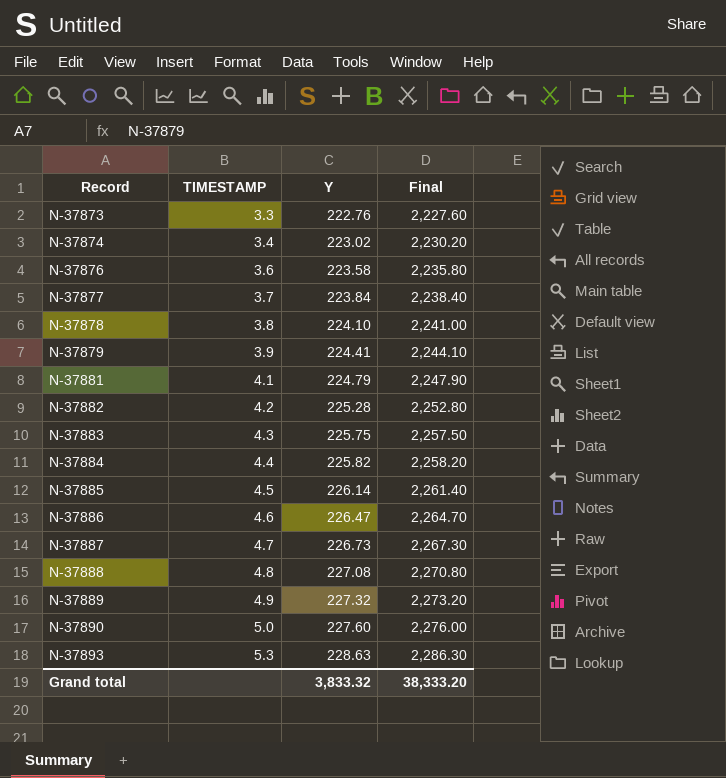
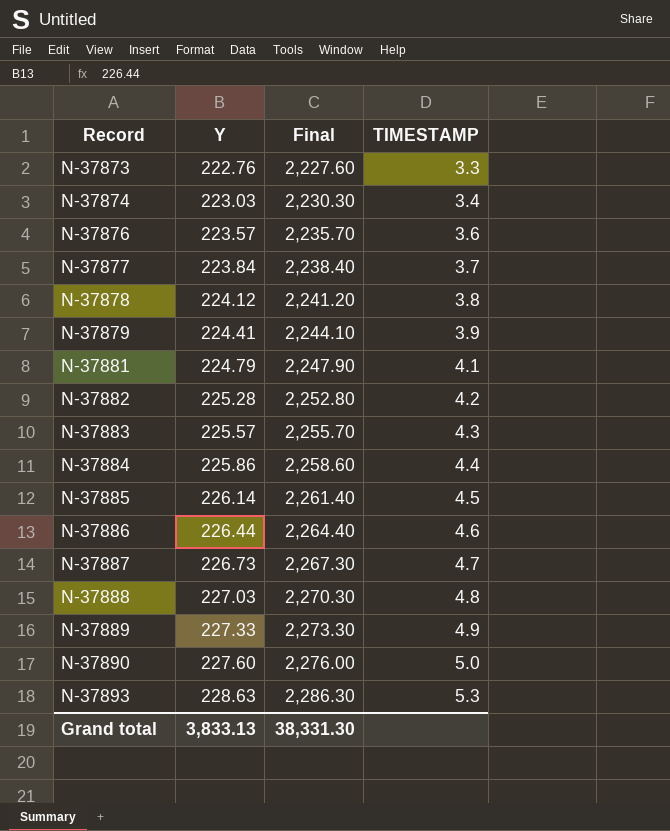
column TIMESTAMP | position: 2 -> 4
N-37874 | Y: 223.02 -> 223.03
N-37874 | Final: 2,230.20 -> 2,230.30
N-37876 | Y: 223.58 -> 223.57
N-37876 | Final: 2,235.80 -> 2,235.70
N-37878 | Y: 224.10 -> 224.12
N-37878 | Final: 2,241.00 -> 2,241.20
N-37883 | Y: 225.75 -> 225.57
N-37883 | Final: 2,257.50 -> 2,255.70
N-37884 | Y: 225.82 -> 225.86
N-37884 | Final: 2,258.20 -> 2,258.60
N-37886 | Y: 226.47 -> 226.44
N-37886 | Final: 2,264.70 -> 2,264.40
N-37888 | Y: 227.08 -> 227.03
N-37888 | Final: 2,270.80 -> 2,270.30
N-37889 | Y: 227.32 -> 227.33
N-37889 | Final: 2,273.20 -> 2,273.30
Grand total | Y: 3,833.32 -> 3,833.13
Grand total | Final: 38,333.20 -> 38,331.30

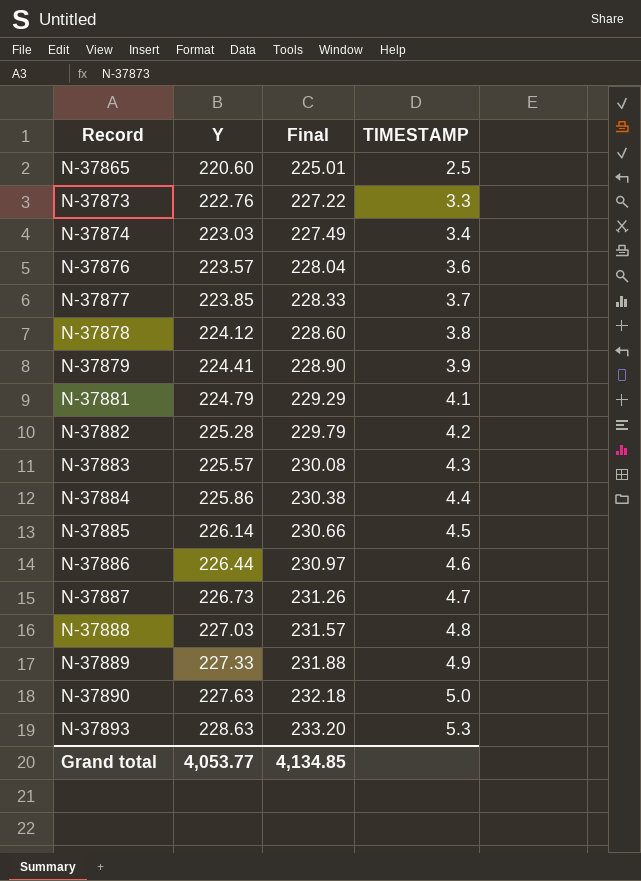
column Final | formula: [Y] * 10 -> [Y] * 1.02
row N-37865: none -> 220.60 | 225.01 | 2.5
N-37877 | Y: 223.84 -> 223.85
N-37890 | Y: 227.60 -> 227.63
Grand total | Y: 3,833.13 -> 4,053.77
Grand total | Final: 38,331.30 -> 4,134.85

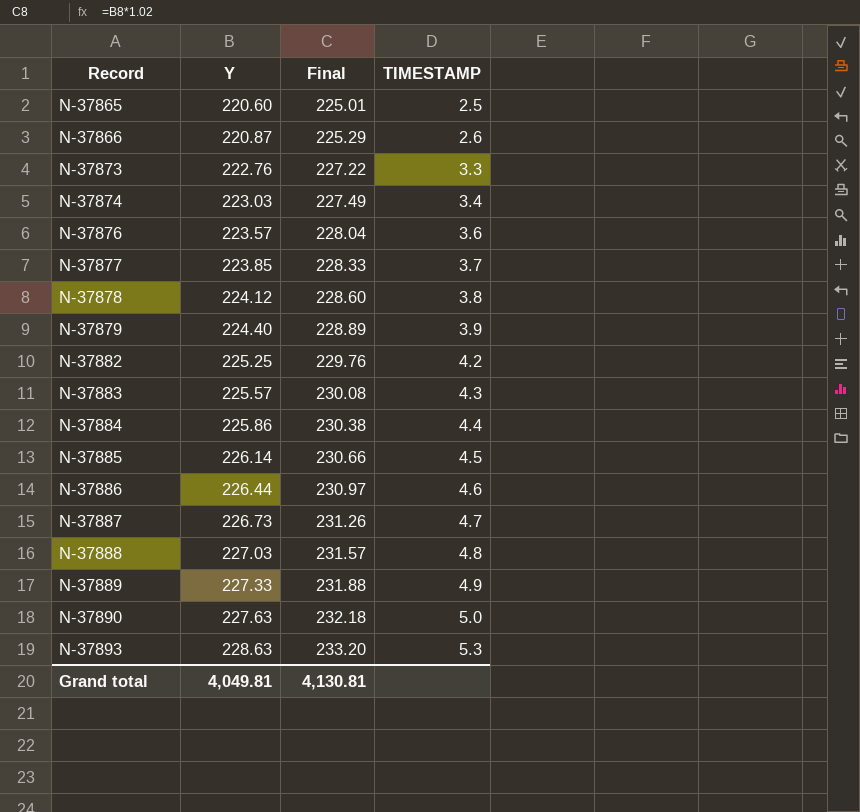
row N-37881: 224.79 | 229.29 | 4.1 -> none
row N-37866: none -> 220.87 | 225.29 | 2.6
N-37879 | Y: 224.41 -> 224.40
N-37879 | Final: 228.90 -> 228.89
N-37882 | Y: 225.28 -> 225.25
N-37882 | Final: 229.79 -> 229.76
Grand total | Y: 4,053.77 -> 4,049.81
Grand total | Final: 4,134.85 -> 4,130.81

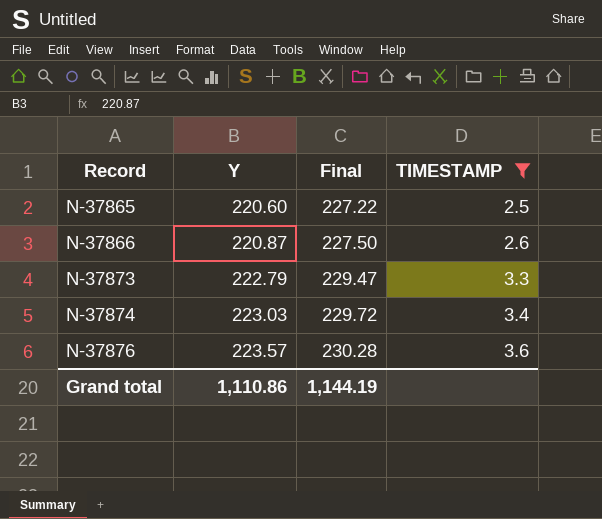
filter: none -> TIMESTAMP <= 3.6
column Final | formula: [Y] * 1.02 -> [Y] * 1.03
N-37873 | Y: 222.76 -> 222.79
Grand total | Y: 4,049.81 -> 1,110.86
Grand total | Final: 4,130.81 -> 1,144.19

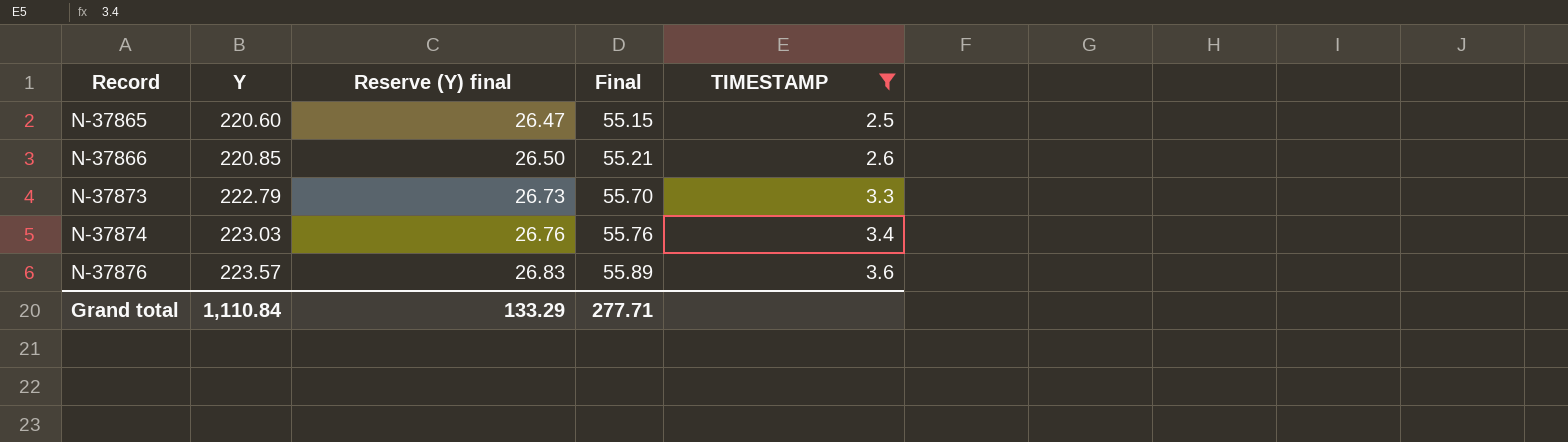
column Reserve (Y) final | formula: none -> [Y] * 0.12
column Final | formula: [Y] * 1.03 -> [Y] * 0.25
N-37866 | Y: 220.87 -> 220.85
Grand total | Y: 1,110.86 -> 1,110.84
Grand total | Final: 1,144.19 -> 277.71

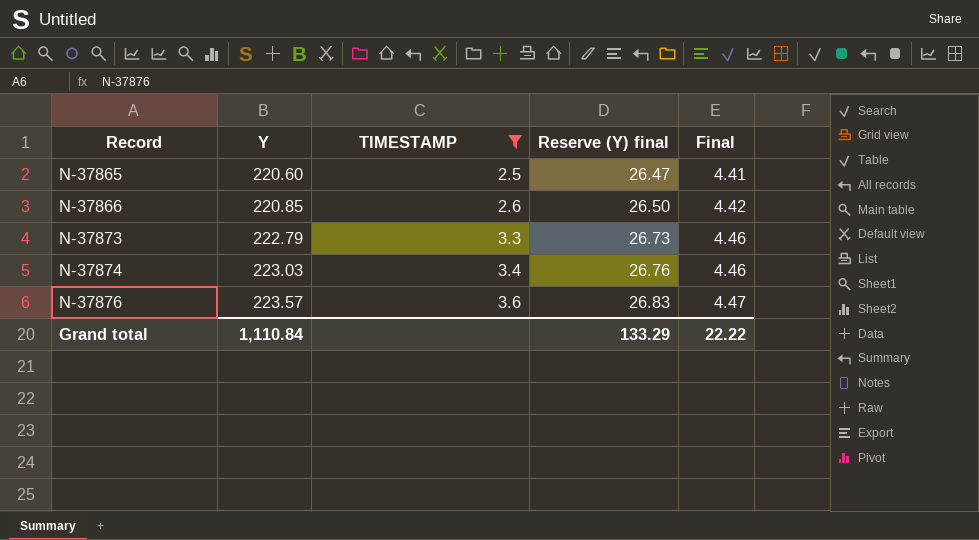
column TIMESTAMP | position: 5 -> 3
column Final | formula: [Y] * 0.25 -> [Y] * 0.02
Grand total | Final: 277.71 -> 22.22

